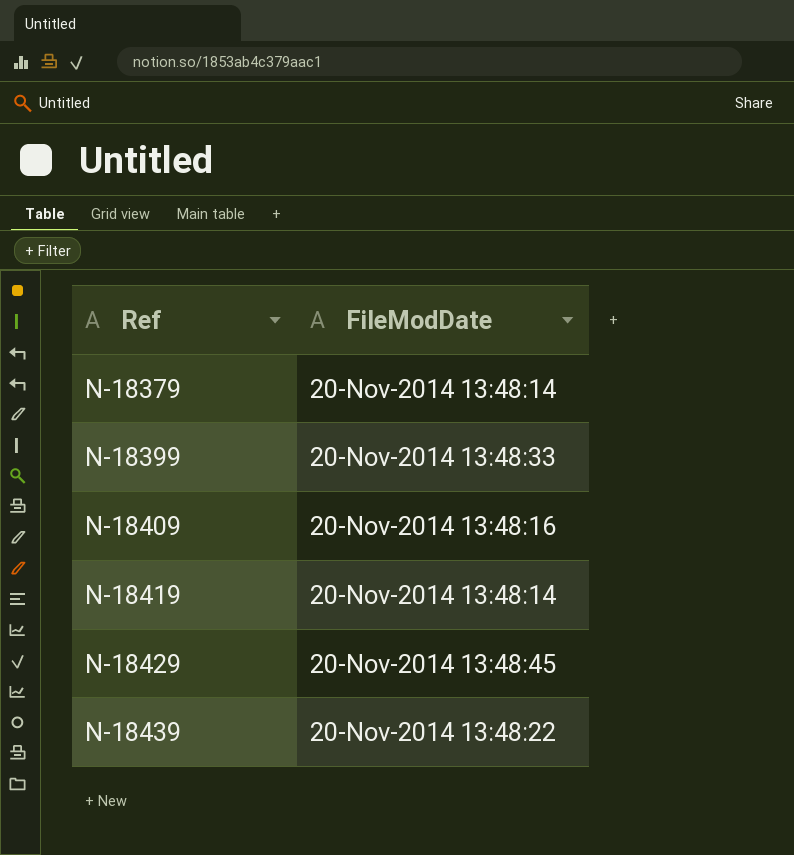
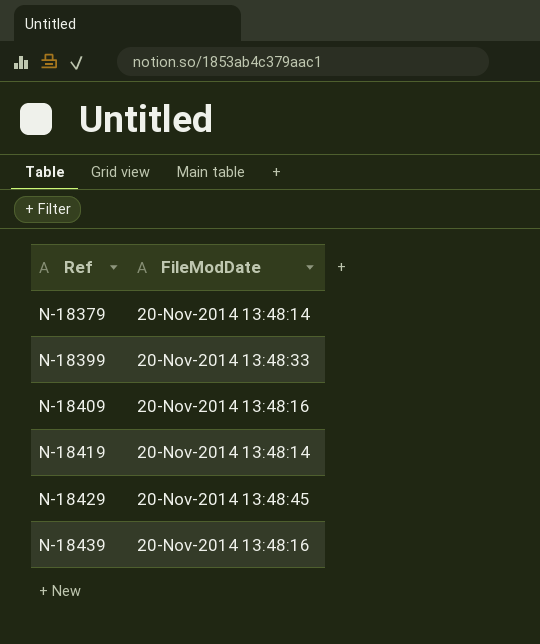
N-18439 | FileModDate: 20-Nov-2014 13:48:22 -> 20-Nov-2014 13:48:16

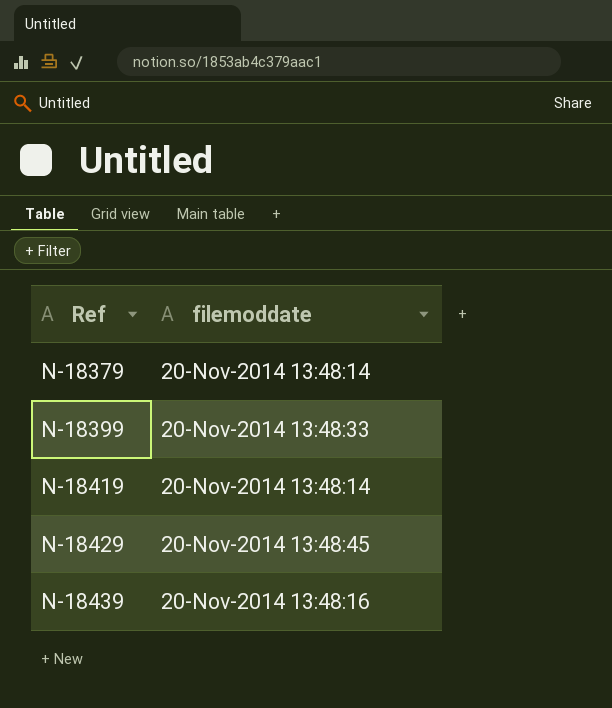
column name: FileModDate -> filemoddate
row N-18409: 20-Nov-2014 13:48:16 -> none

